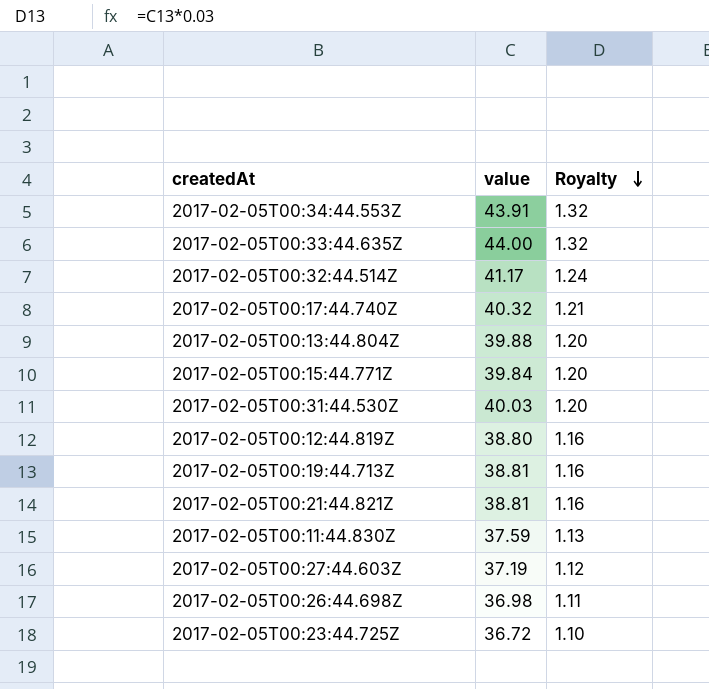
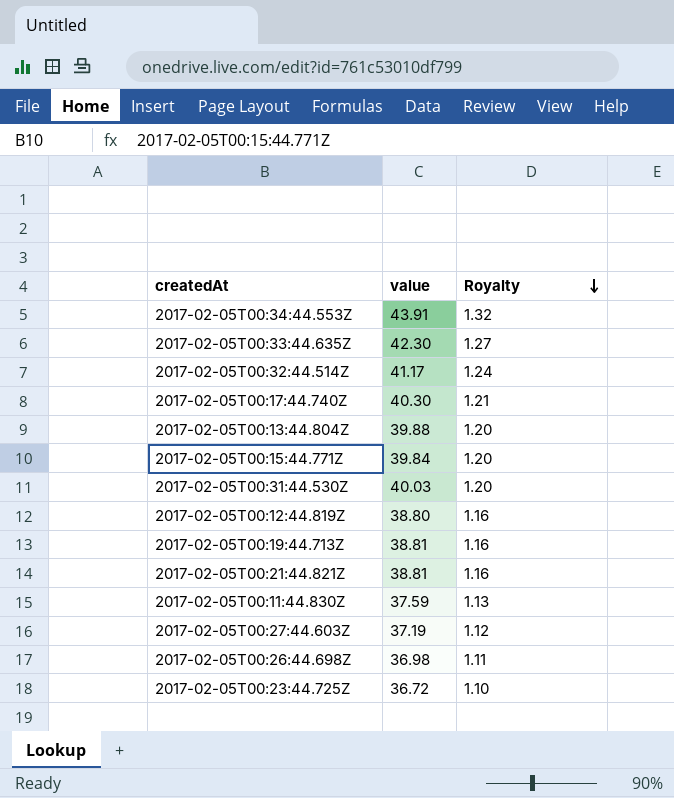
2017-02-05T00:33:44.635Z | value: 44.00 -> 42.30
2017-02-05T00:33:44.635Z | Royalty: 1.32 -> 1.27
2017-02-05T00:17:44.740Z | value: 40.32 -> 40.30

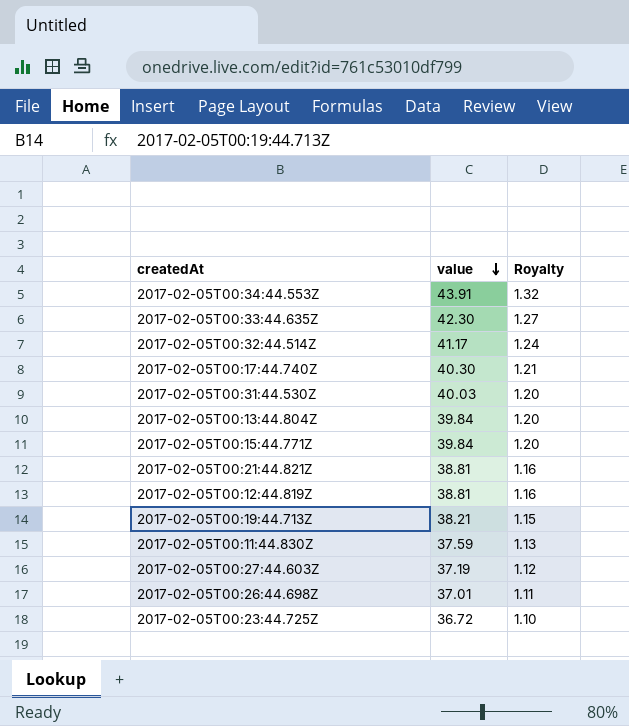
row order: Royalty descending -> value descending
2017-02-05T00:13:44.804Z | value: 39.88 -> 39.84
2017-02-05T00:12:44.819Z | value: 38.80 -> 38.81
2017-02-05T00:19:44.713Z | value: 38.81 -> 38.21
2017-02-05T00:19:44.713Z | Royalty: 1.16 -> 1.15
2017-02-05T00:26:44.698Z | value: 36.98 -> 37.01

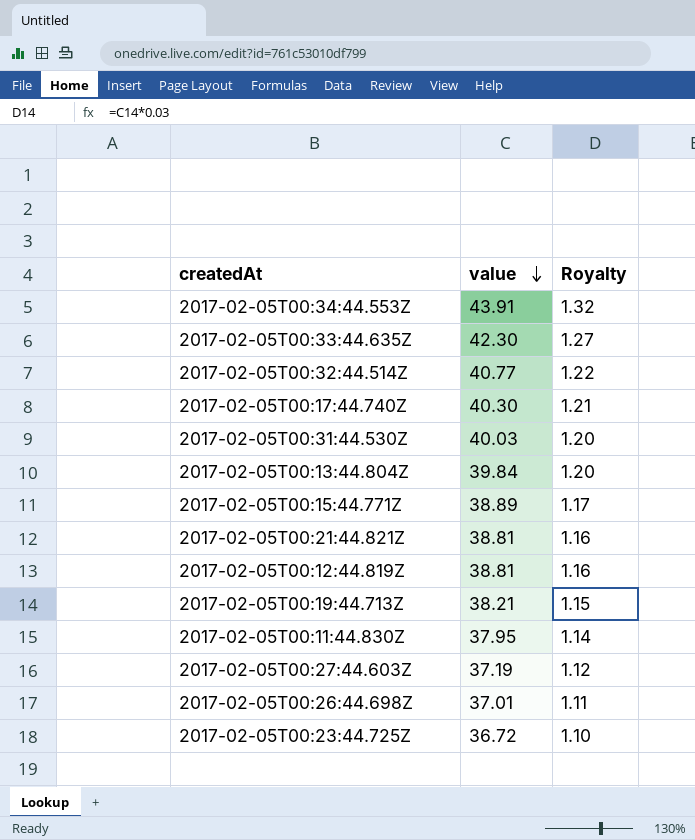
2017-02-05T00:32:44.514Z | value: 41.17 -> 40.77
2017-02-05T00:32:44.514Z | Royalty: 1.24 -> 1.22
2017-02-05T00:15:44.771Z | value: 39.84 -> 38.89
2017-02-05T00:15:44.771Z | Royalty: 1.20 -> 1.17
2017-02-05T00:11:44.830Z | value: 37.59 -> 37.95
2017-02-05T00:11:44.830Z | Royalty: 1.13 -> 1.14

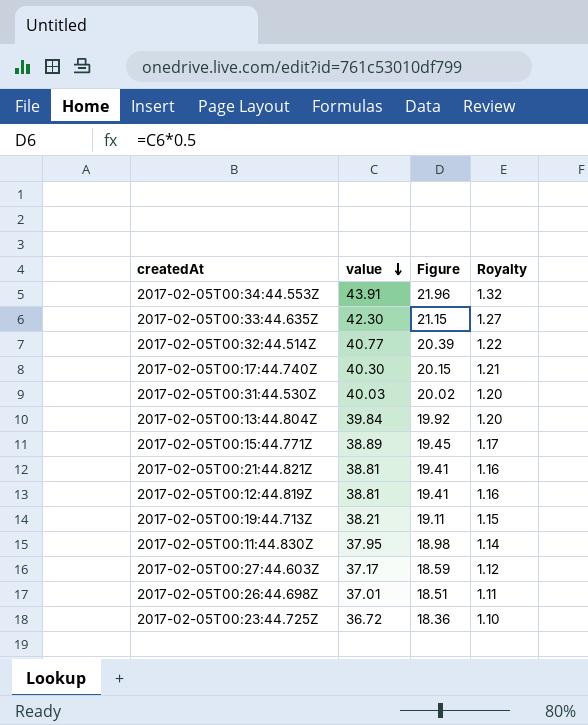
column Figure | formula: none -> [value] * 0.5
2017-02-05T00:27:44.603Z | value: 37.19 -> 37.17

